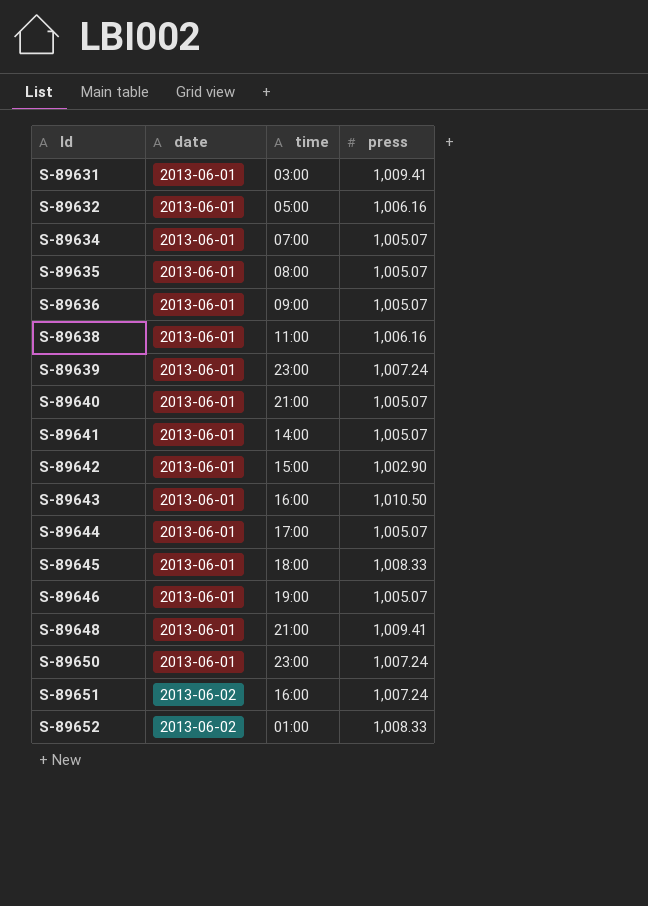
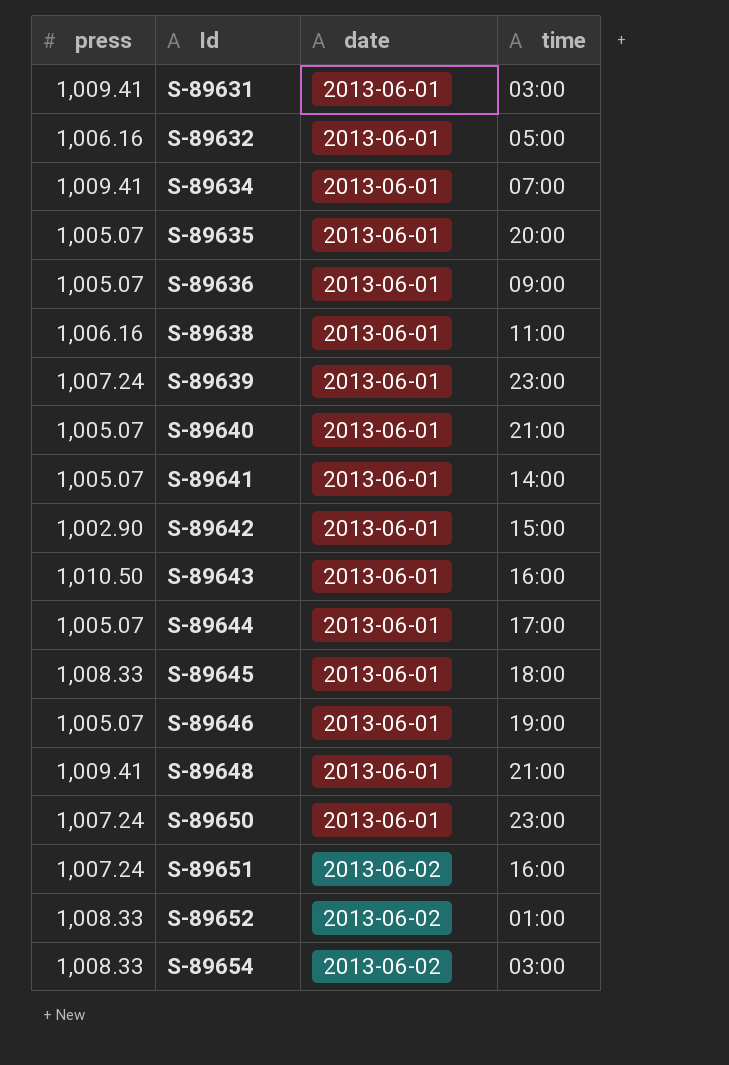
column press | position: 4 -> 1
S-89634 | press: 1,005.07 -> 1,009.41
S-89635 | time: 08:00 -> 20:00
row S-89654: none -> 1,008.33 | 2013-06-02 | 03:00

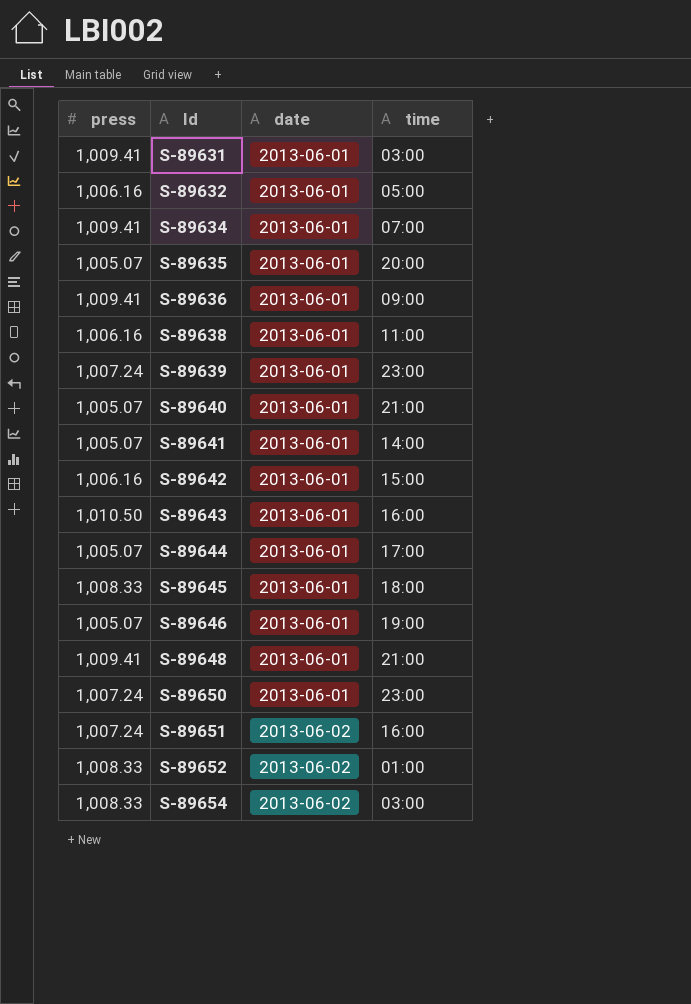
S-89636 | press: 1,005.07 -> 1,009.41
S-89642 | press: 1,002.90 -> 1,006.16

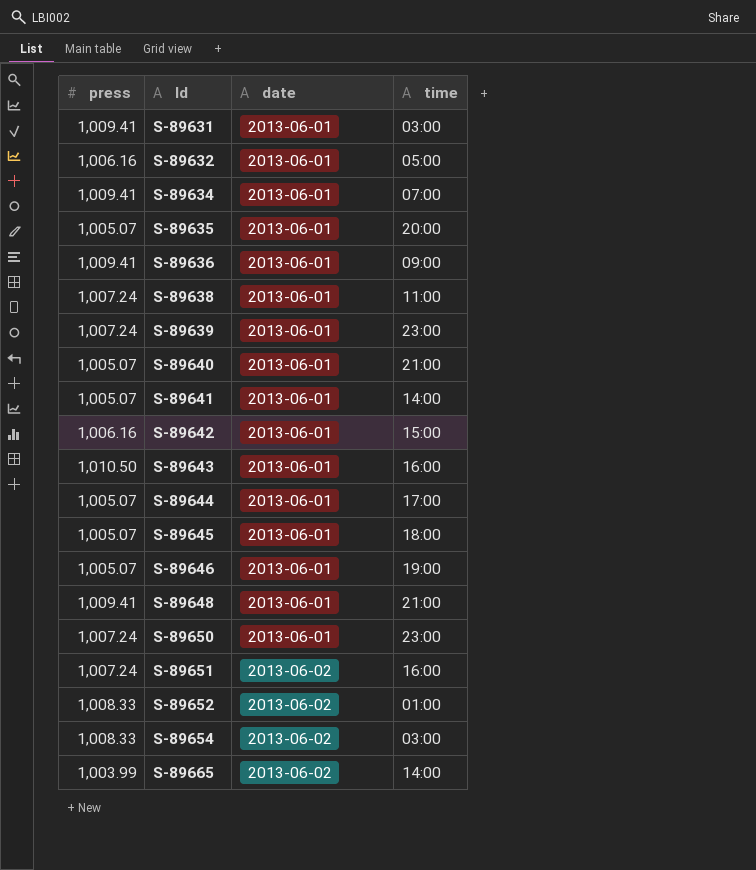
S-89638 | press: 1,006.16 -> 1,007.24
S-89645 | press: 1,008.33 -> 1,005.07
row S-89665: none -> 1,003.99 | 2013-06-02 | 14:00

